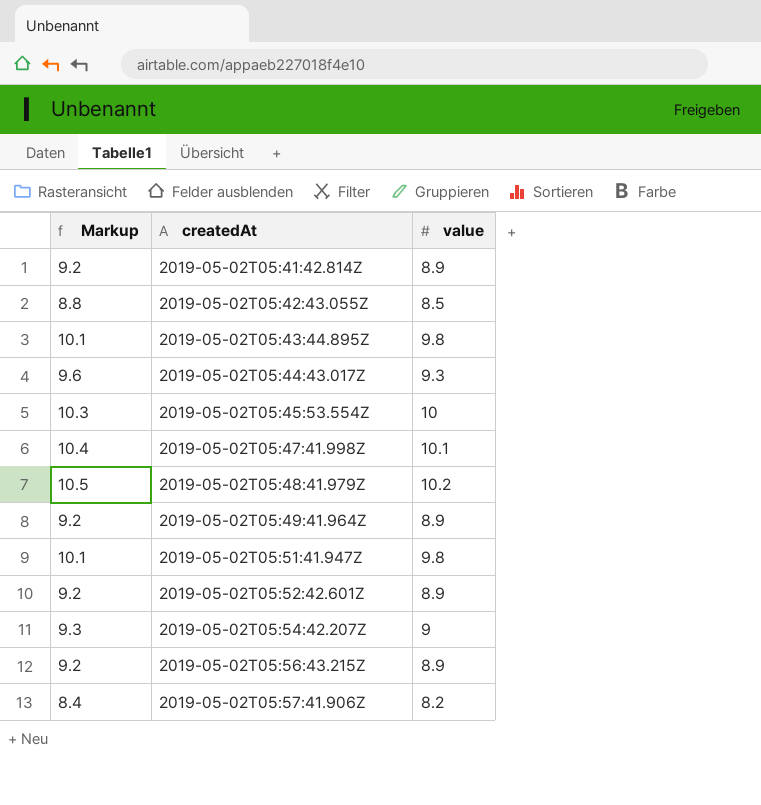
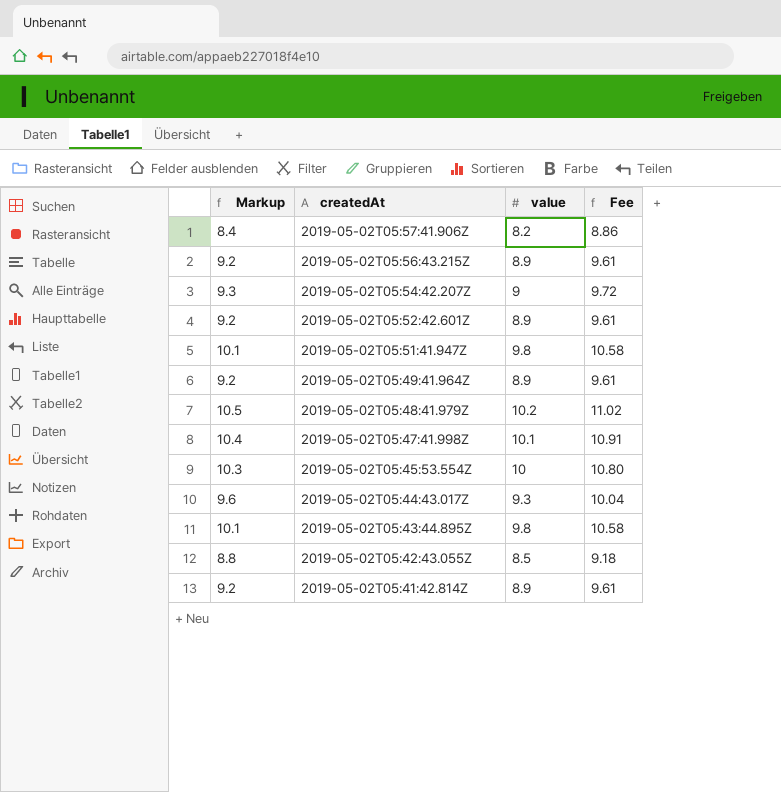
row order: createdAt ascending -> createdAt descending
column Fee | formula: none -> [value] * 1.08

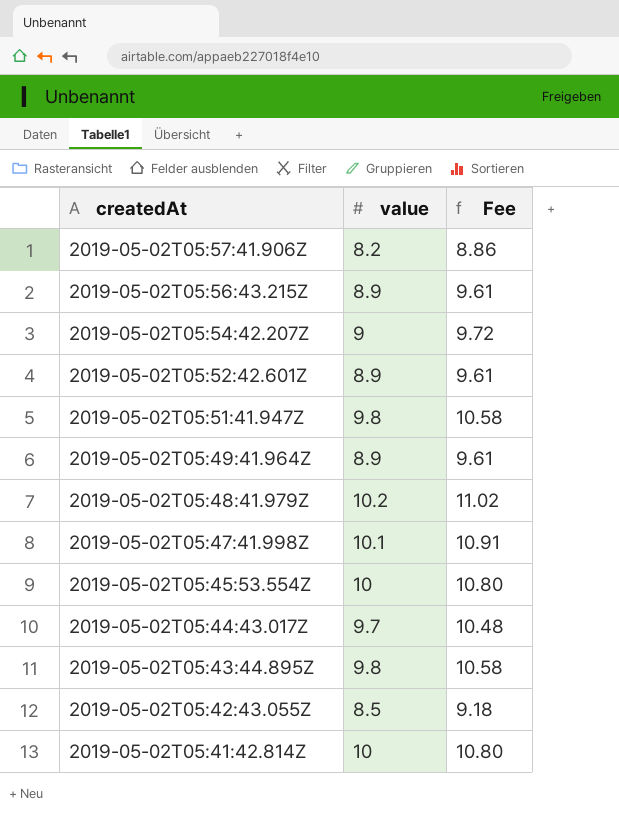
column Markup | formula: [value] * 1.03 -> none
2019-05-02T05:44:43.017Z | value: 9.3 -> 9.7
2019-05-02T05:44:43.017Z | Fee: 10.04 -> 10.48
2019-05-02T05:41:42.814Z | value: 8.9 -> 10
2019-05-02T05:41:42.814Z | Fee: 9.61 -> 10.80

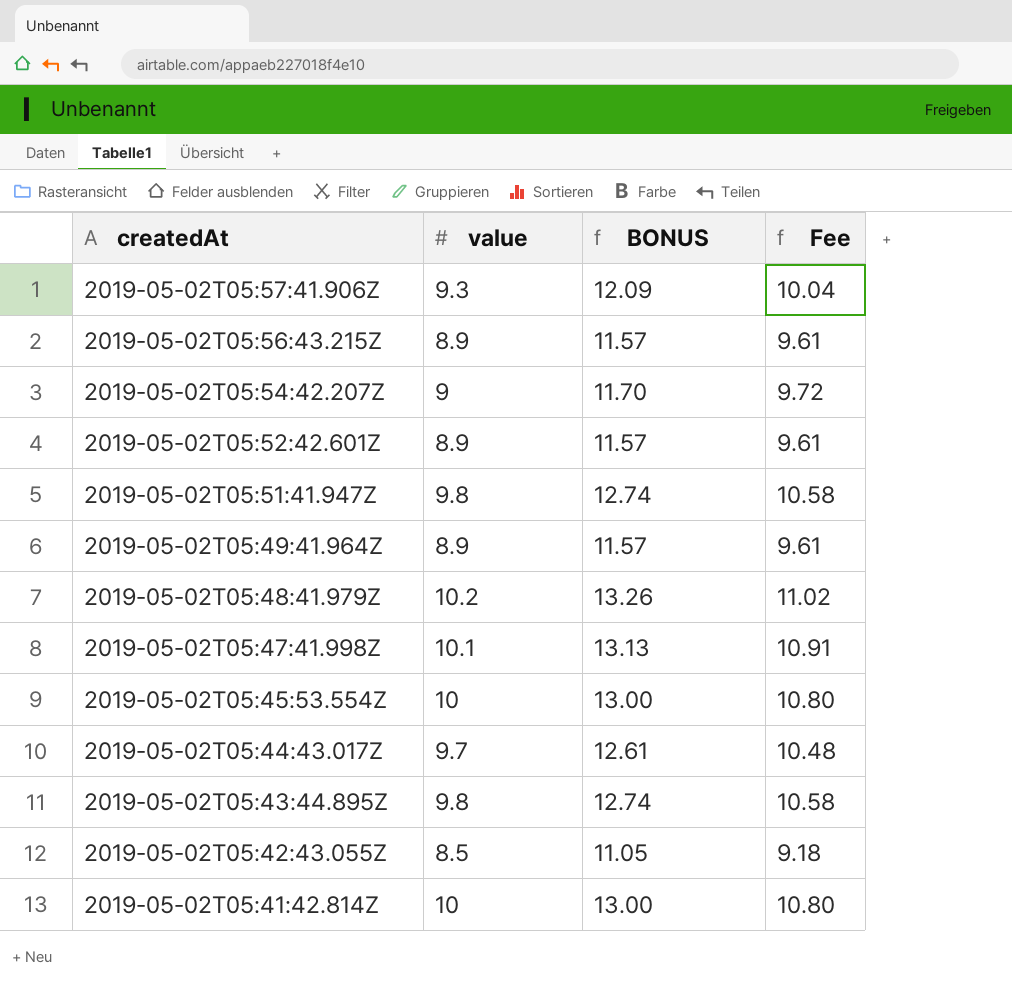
column BONUS | formula: none -> [value] * 1.3
2019-05-02T05:57:41.906Z | value: 8.2 -> 9.3
2019-05-02T05:57:41.906Z | Fee: 8.86 -> 10.04

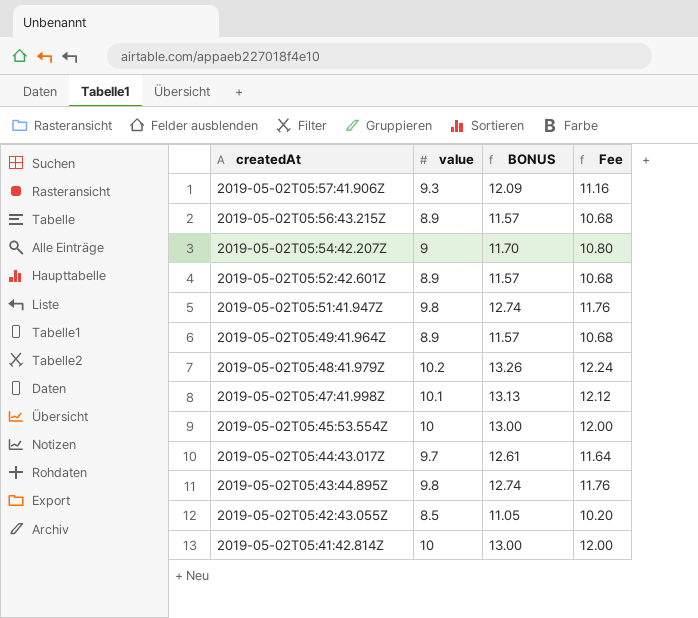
column Fee | formula: [value] * 1.08 -> [value] * 1.2

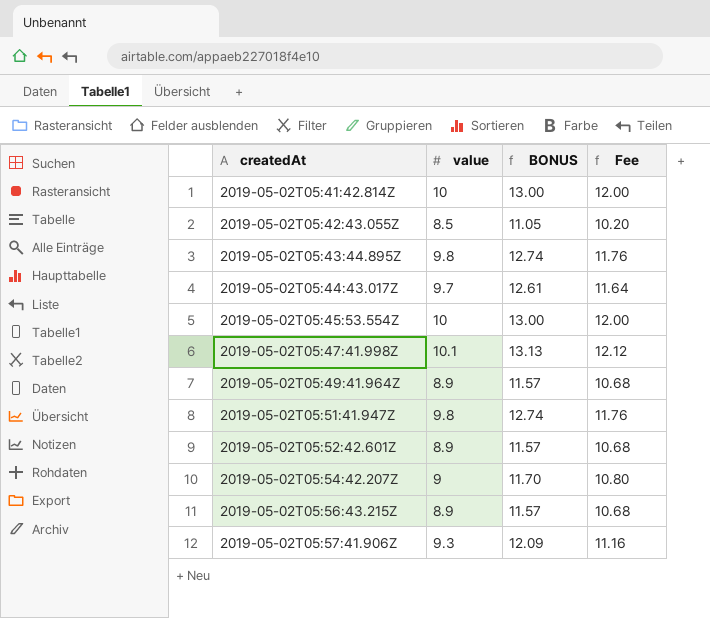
row order: createdAt descending -> createdAt ascending
row 2019-05-02T05:48:41.979Z: 10.2 | 13.26 | 12.24 -> none

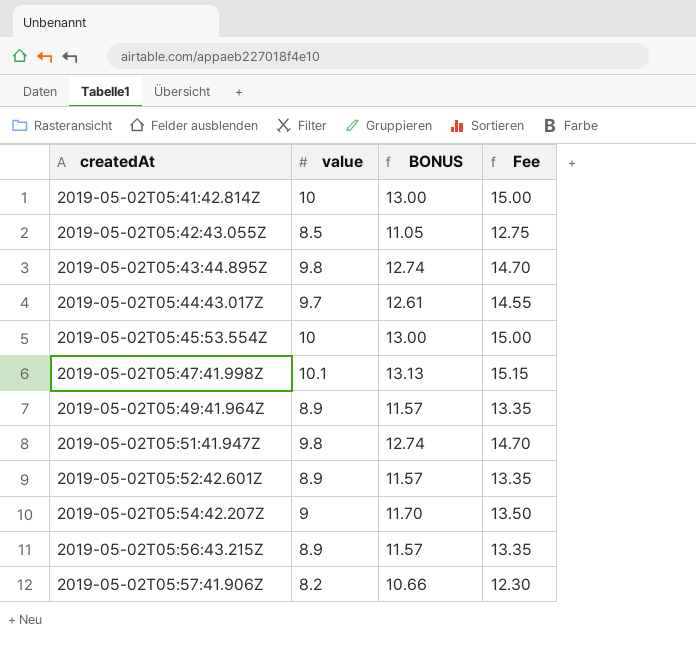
column Fee | formula: [value] * 1.2 -> [value] * 1.5
2019-05-02T05:57:41.906Z | value: 9.3 -> 8.2
2019-05-02T05:57:41.906Z | BONUS: 12.09 -> 10.66

